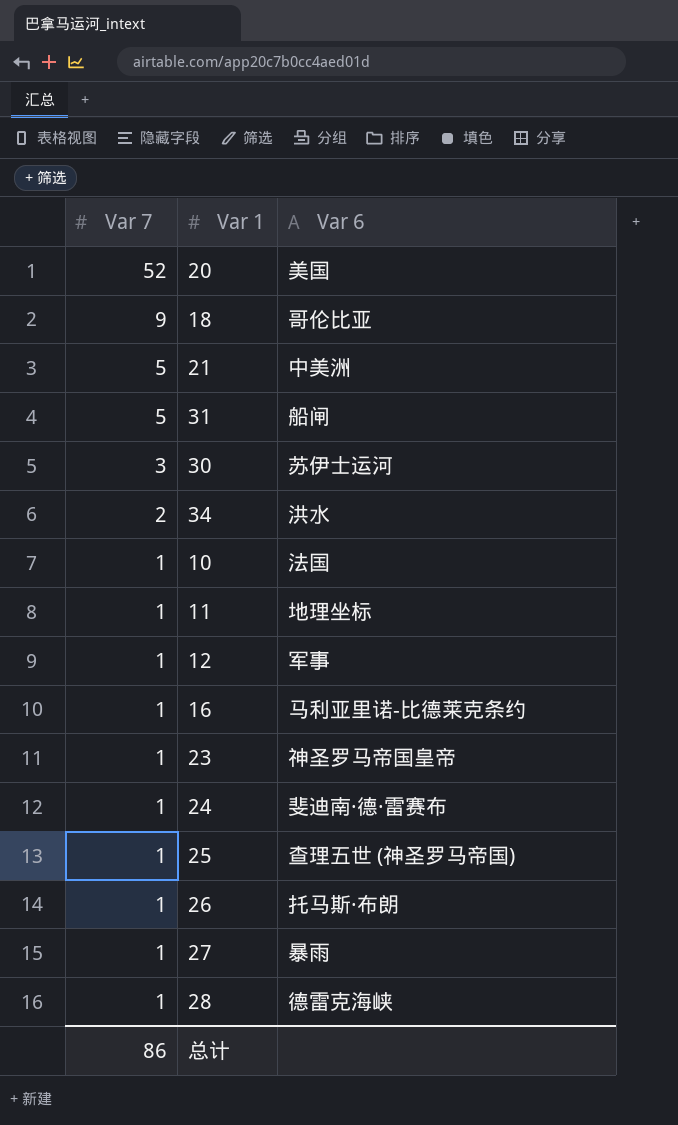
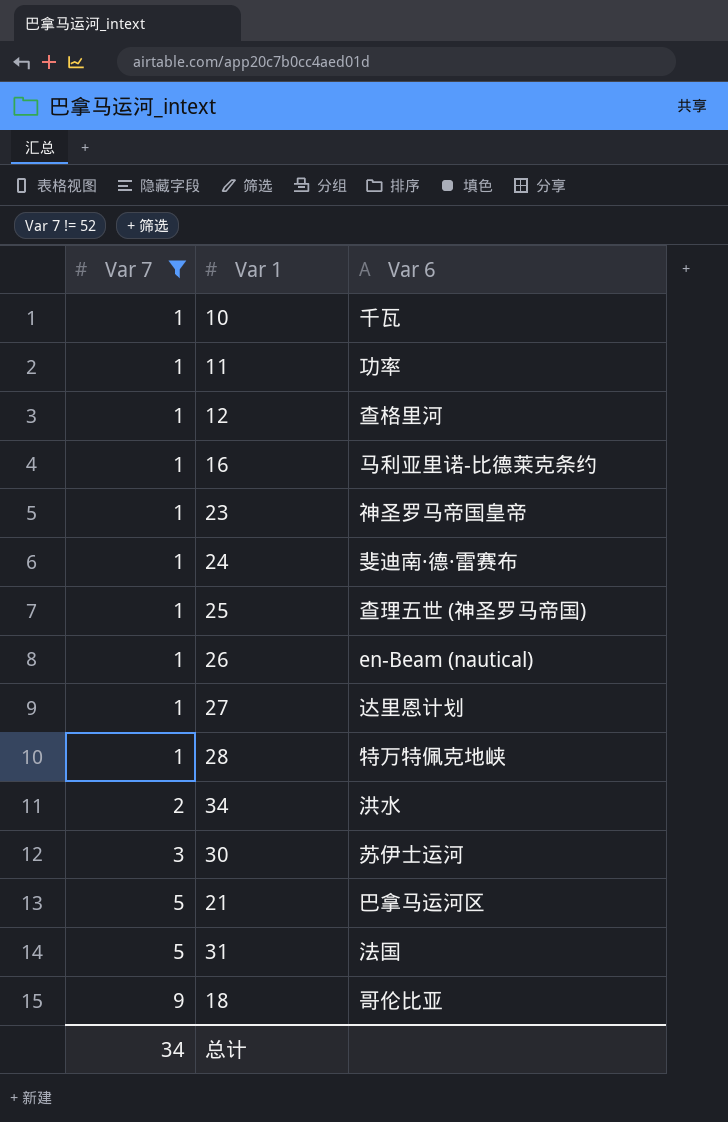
filter: none -> Var 7 != 52
row order: Var 7 descending -> Var 7 ascending
10 | Var 6: 法国 -> 千瓦
11 | Var 6: 地理坐标 -> 功率
12 | Var 6: 军事 -> 查格里河
26 | Var 6: 托马斯·布朗 -> en-Beam (nautical)
27 | Var 6: 暴雨 -> 达里恩计划
28 | Var 6: 德雷克海峡 -> 特万特佩克地峡
21 | Var 6: 中美洲 -> 巴拿马运河区
31 | Var 6: 船闸 -> 法国
总计 | Var 7: 86 -> 34

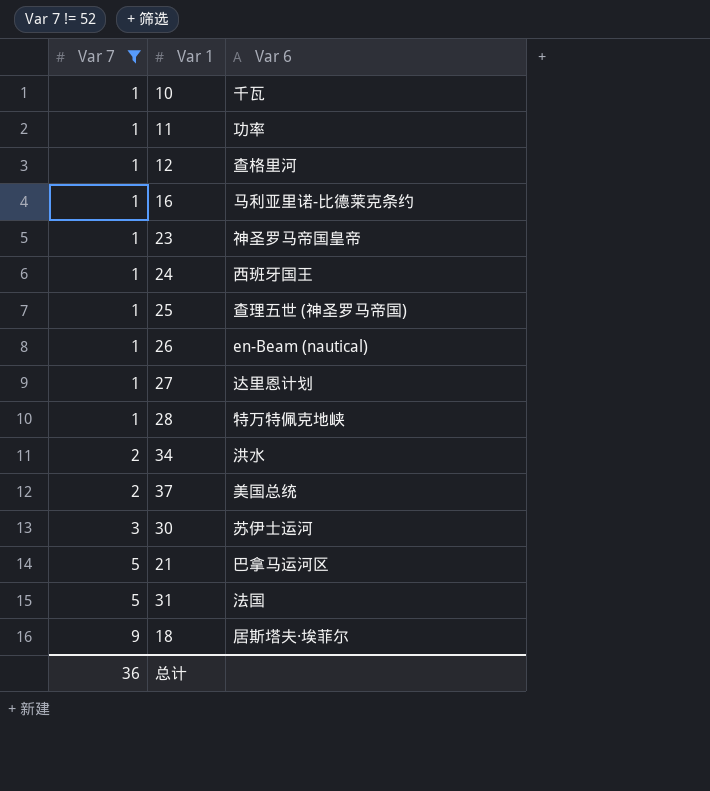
24 | Var 6: 斐迪南·德·雷赛布 -> 西班牙国王
row 37: none -> 2 | 美国总统
18 | Var 6: 哥伦比亚 -> 居斯塔夫·埃菲尔
总计 | Var 7: 34 -> 36

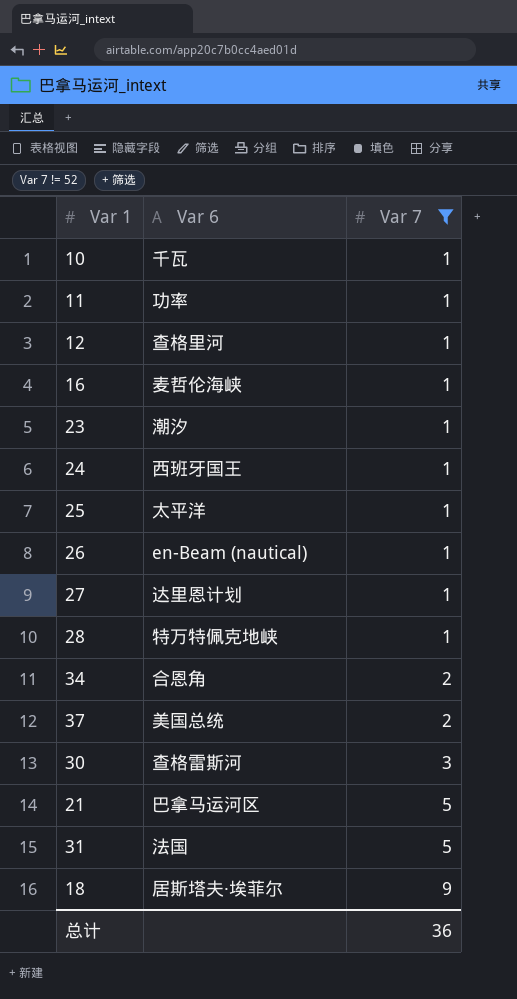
column Var 7 | position: 1 -> 3
16 | Var 6: 马利亚里诺-比德莱克条约 -> 麦哲伦海峡
23 | Var 6: 神圣罗马帝国皇帝 -> 潮汐
25 | Var 6: 查理五世 (神圣罗马帝国) -> 太平洋
34 | Var 6: 洪水 -> 合恩角
30 | Var 6: 苏伊士运河 -> 查格雷斯河

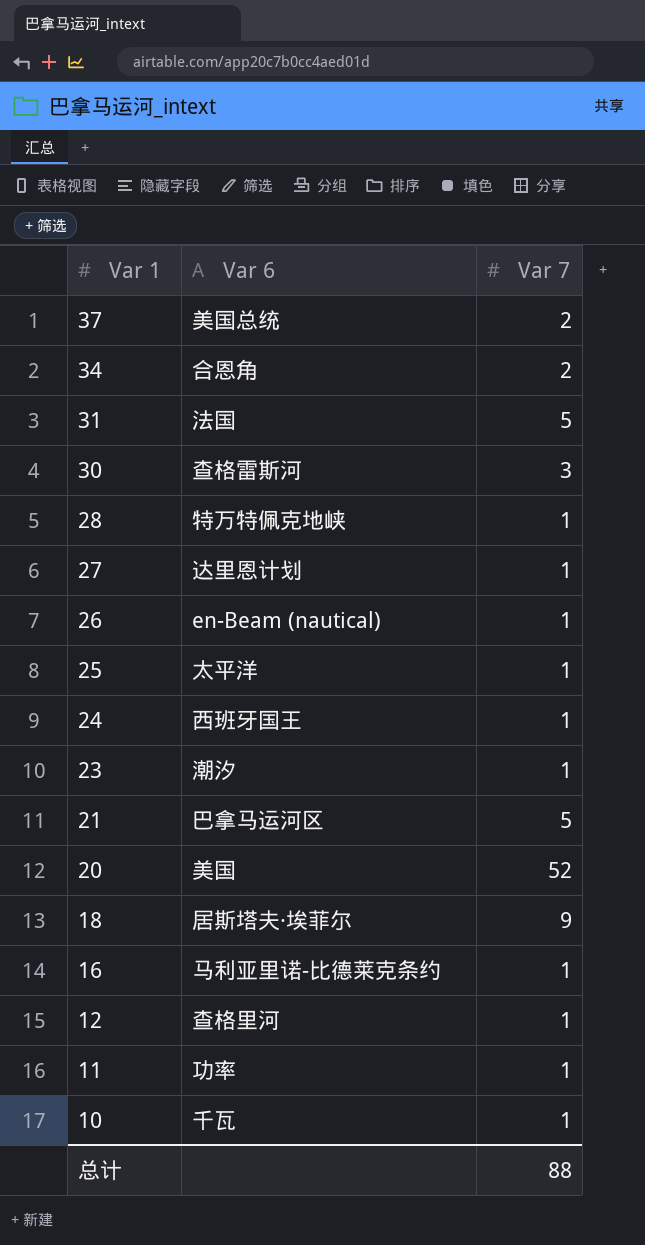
filter: Var 7 != 52 -> none
row order: Var 7 ascending -> Var 1 descending
16 | Var 6: 麦哲伦海峡 -> 马利亚里诺-比德莱克条约
总计 | Var 7: 36 -> 88

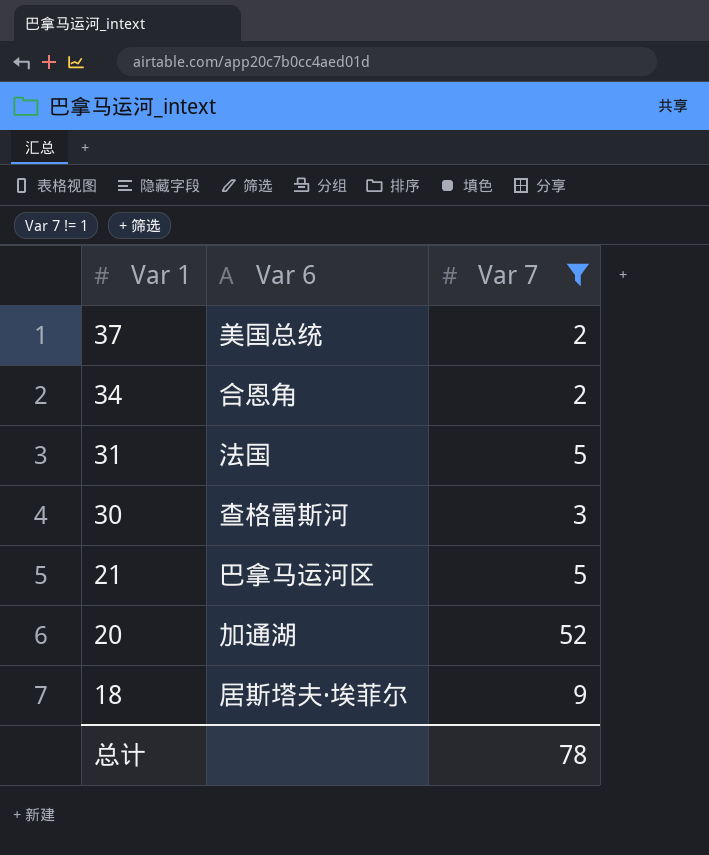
filter: none -> Var 7 != 1
20 | Var 6: 美国 -> 加通湖
总计 | Var 7: 88 -> 78

